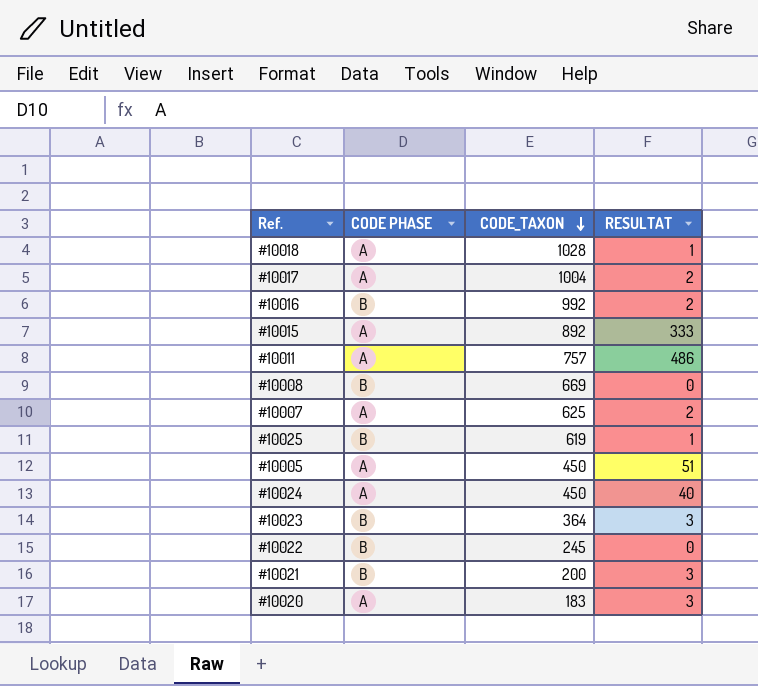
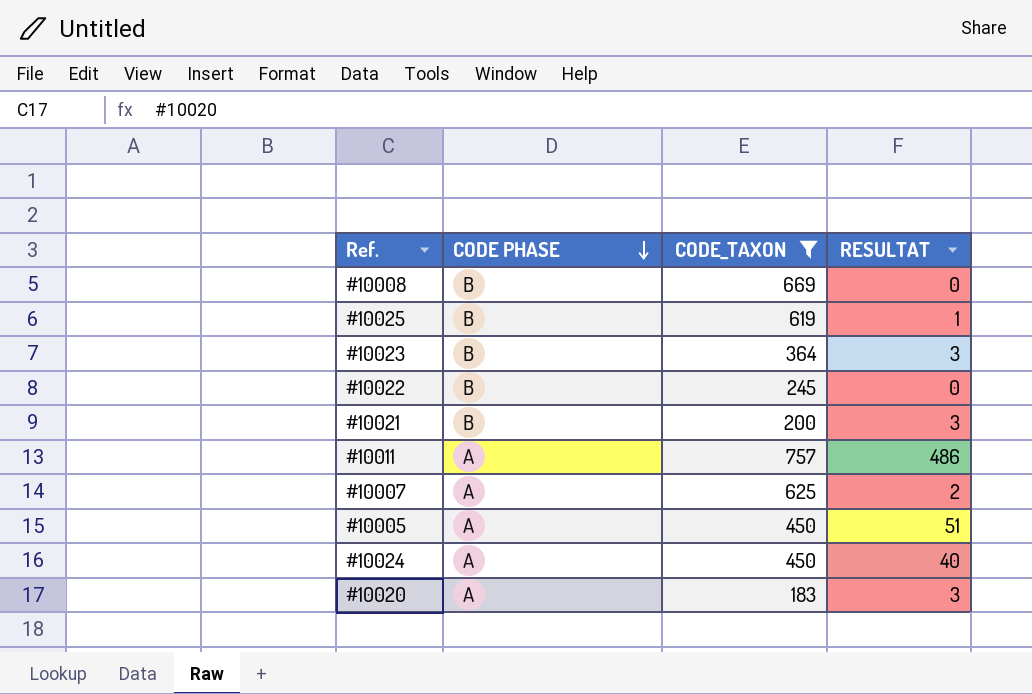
filter: none -> CODE_TAXON <= 757
row order: CODE_TAXON descending -> CODE PHASE descending

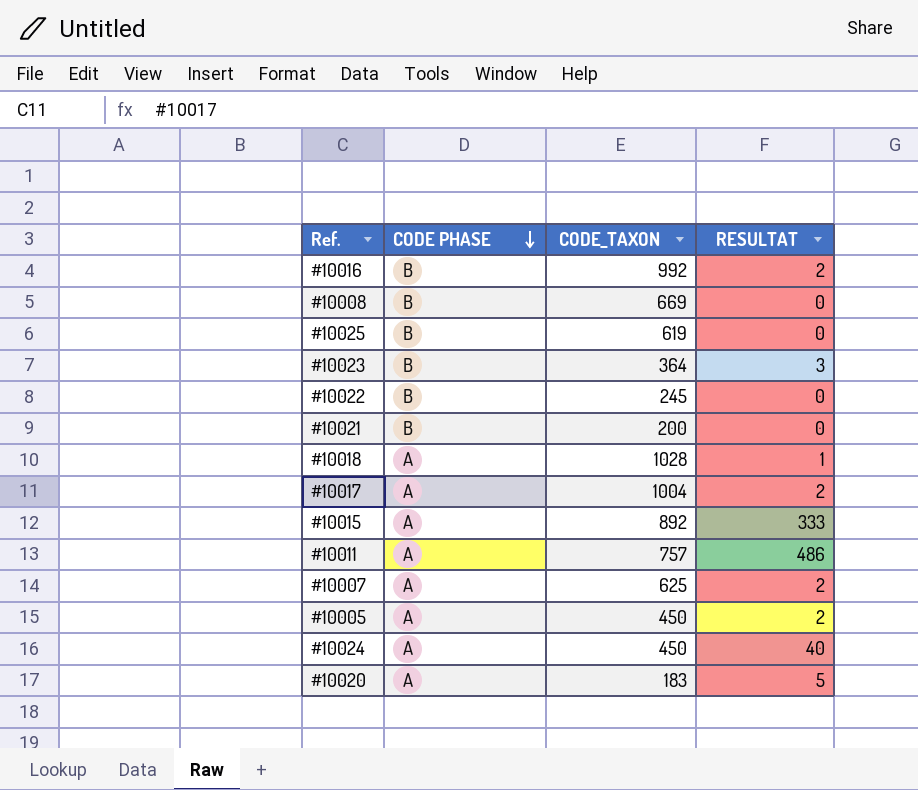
filter: CODE_TAXON <= 757 -> none
#10025 | RESULTAT: 1 -> 0
#10021 | RESULTAT: 3 -> 0
#10005 | RESULTAT: 51 -> 2
#10020 | RESULTAT: 3 -> 5

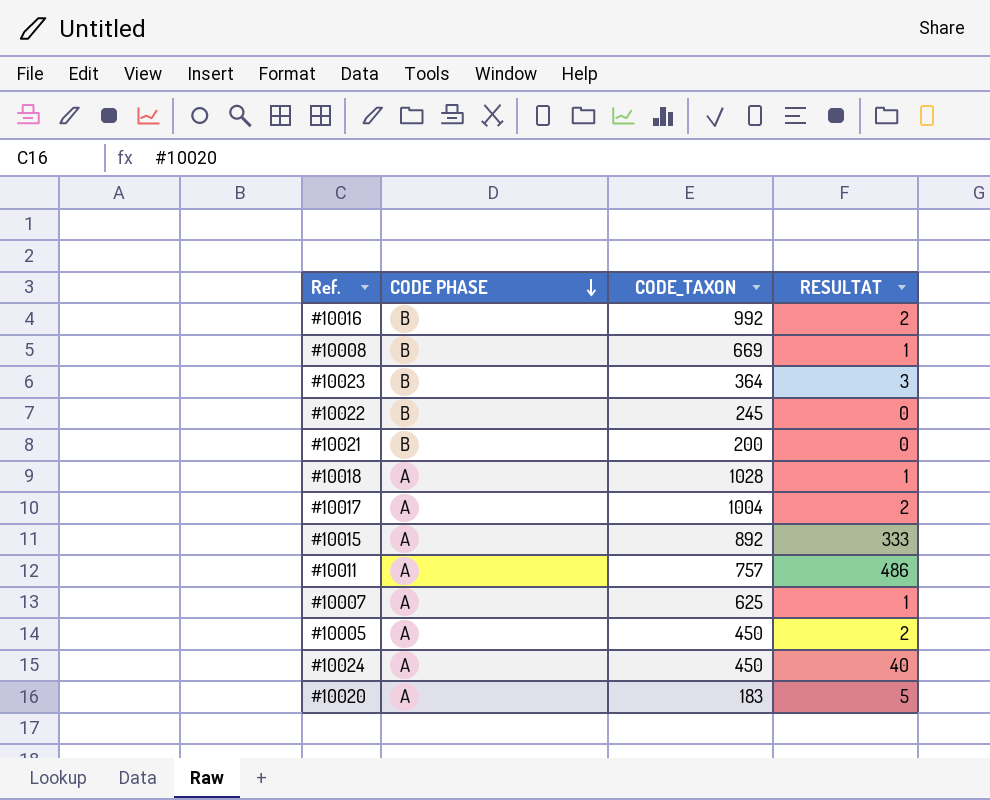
row #10025: B | 619 | 0 -> none
#10008 | RESULTAT: 0 -> 1
#10007 | RESULTAT: 2 -> 1

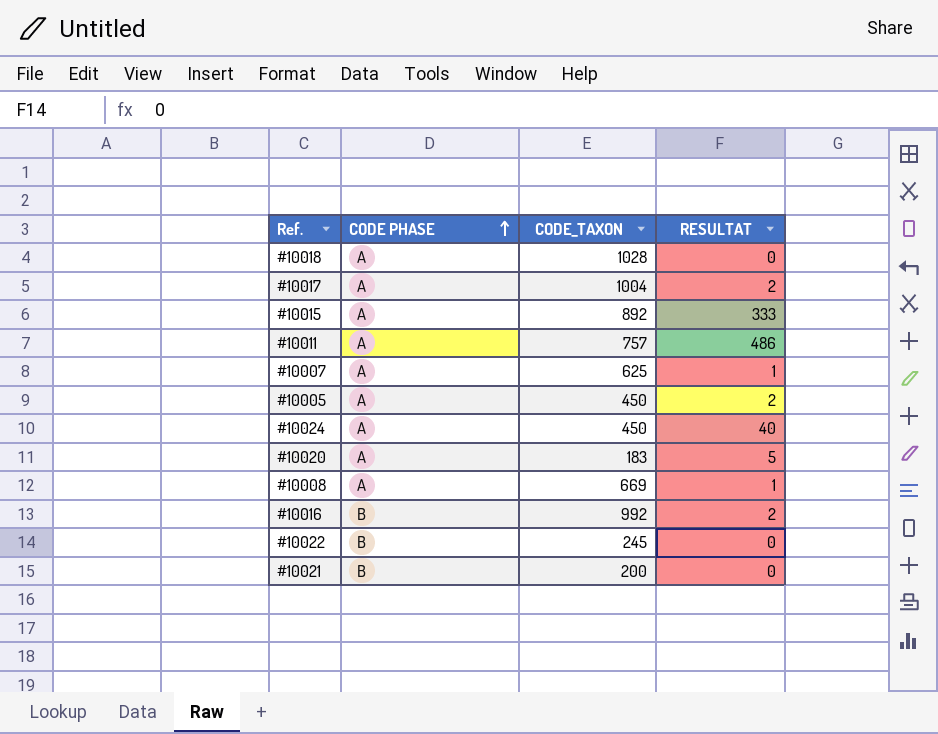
row order: CODE PHASE descending -> CODE PHASE ascending
row #10023: B | 364 | 3 -> none
#10018 | RESULTAT: 1 -> 0
#10008 | CODE PHASE: B -> A

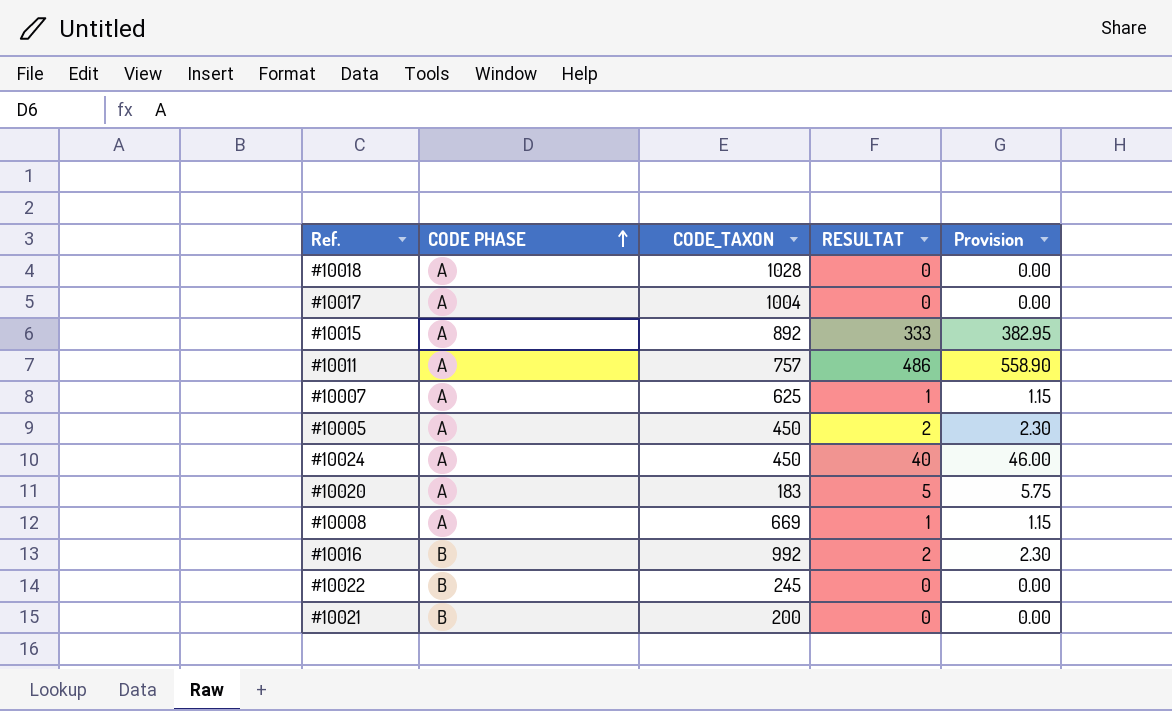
column Provision | formula: none -> [RESULTAT] * 1.15
#10017 | RESULTAT: 2 -> 0

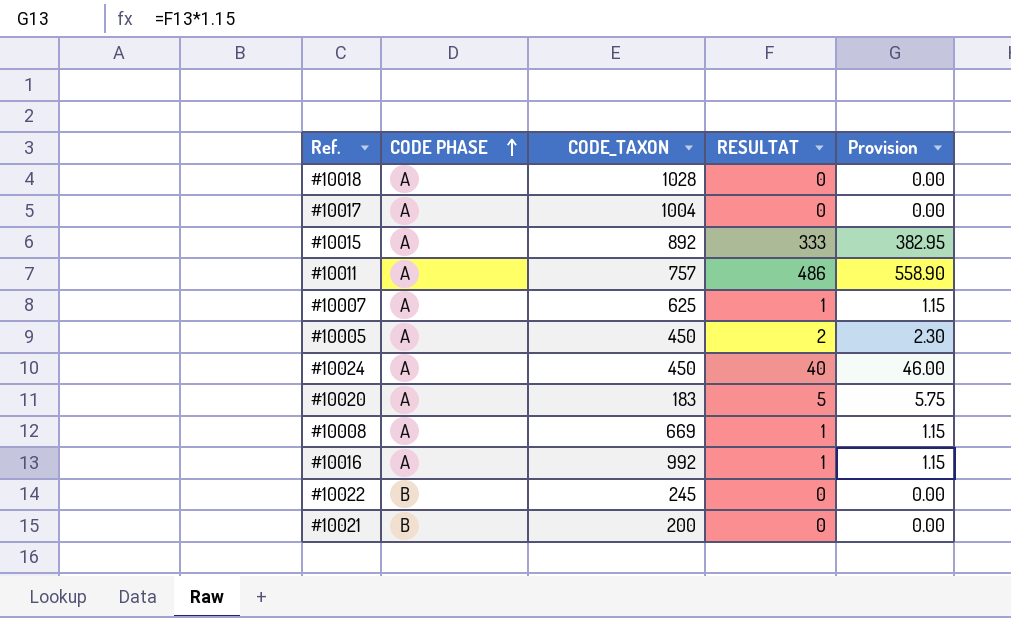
#10016 | CODE PHASE: B -> A
#10016 | RESULTAT: 2 -> 1
#10016 | Provision: 2.30 -> 1.15

